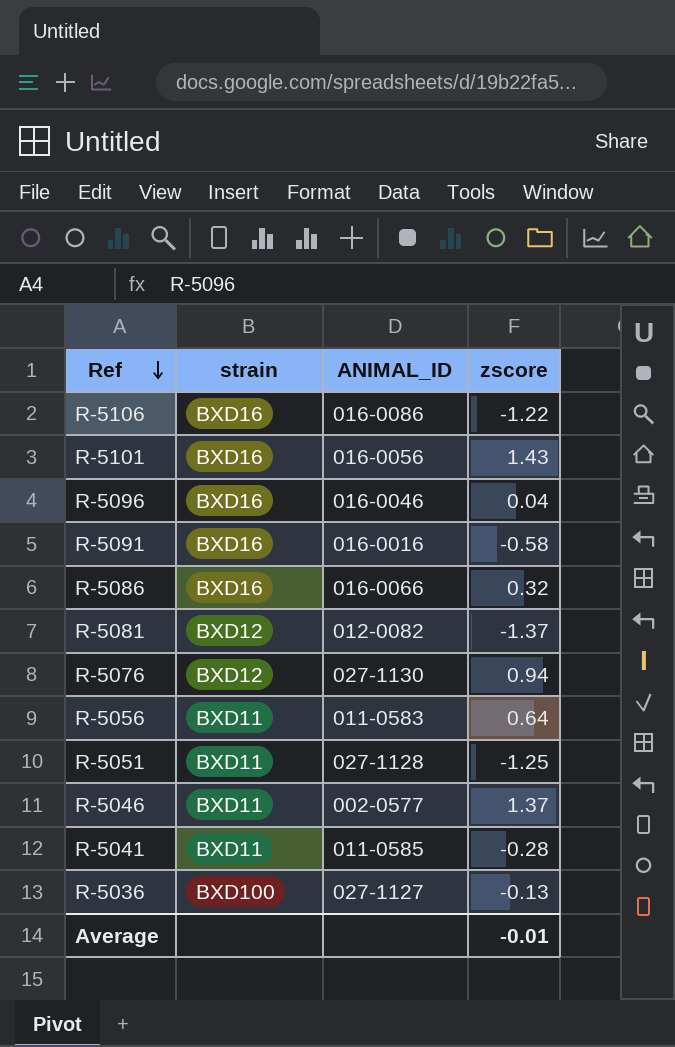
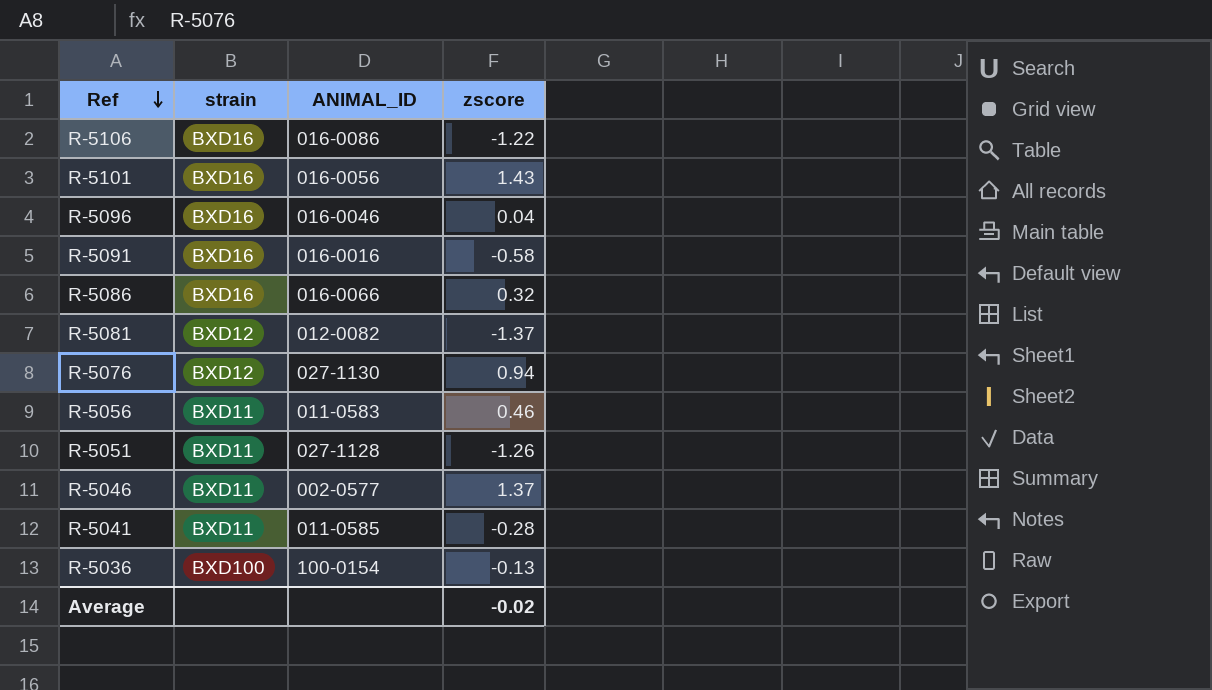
R-5056 | zscore: 0.64 -> 0.46
R-5051 | zscore: -1.25 -> -1.26
R-5036 | ANIMAL_ID: 027-1127 -> 100-0154
Average | zscore: -0.01 -> -0.02

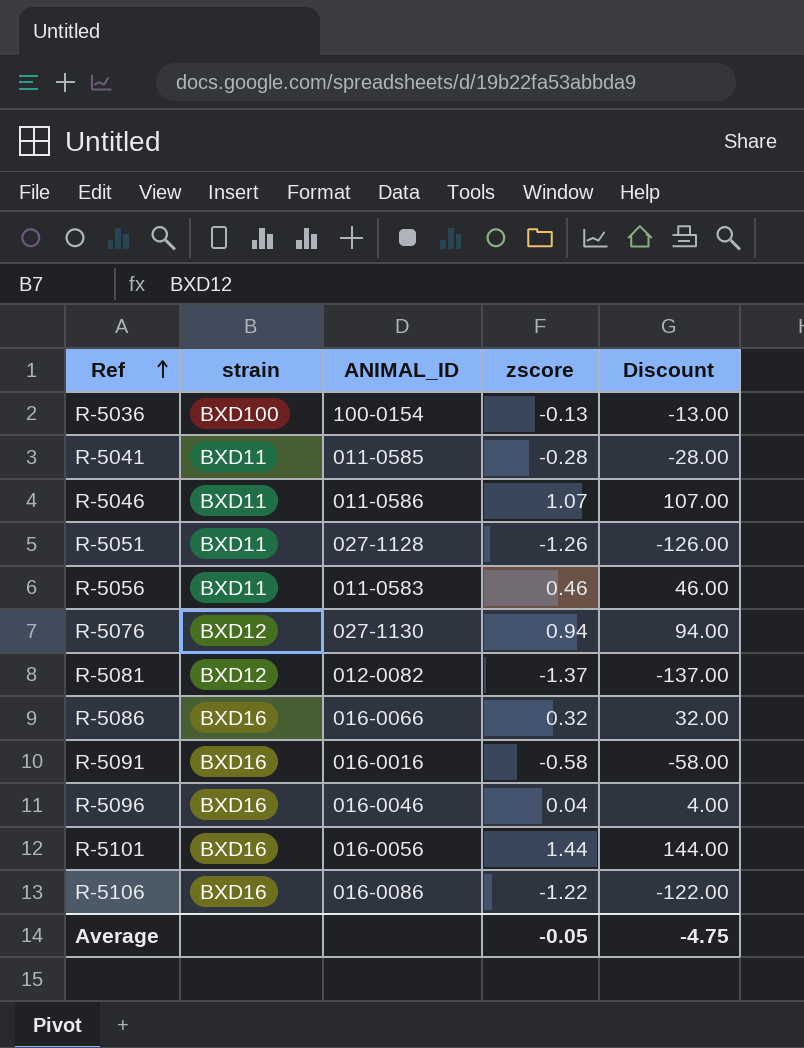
row order: Ref descending -> Ref ascending
column Discount | formula: none -> [zscore] * 100
R-5046 | ANIMAL_ID: 002-0577 -> 011-0586
R-5046 | zscore: 1.37 -> 1.07
R-5101 | zscore: 1.43 -> 1.44
Average | zscore: -0.02 -> -0.05

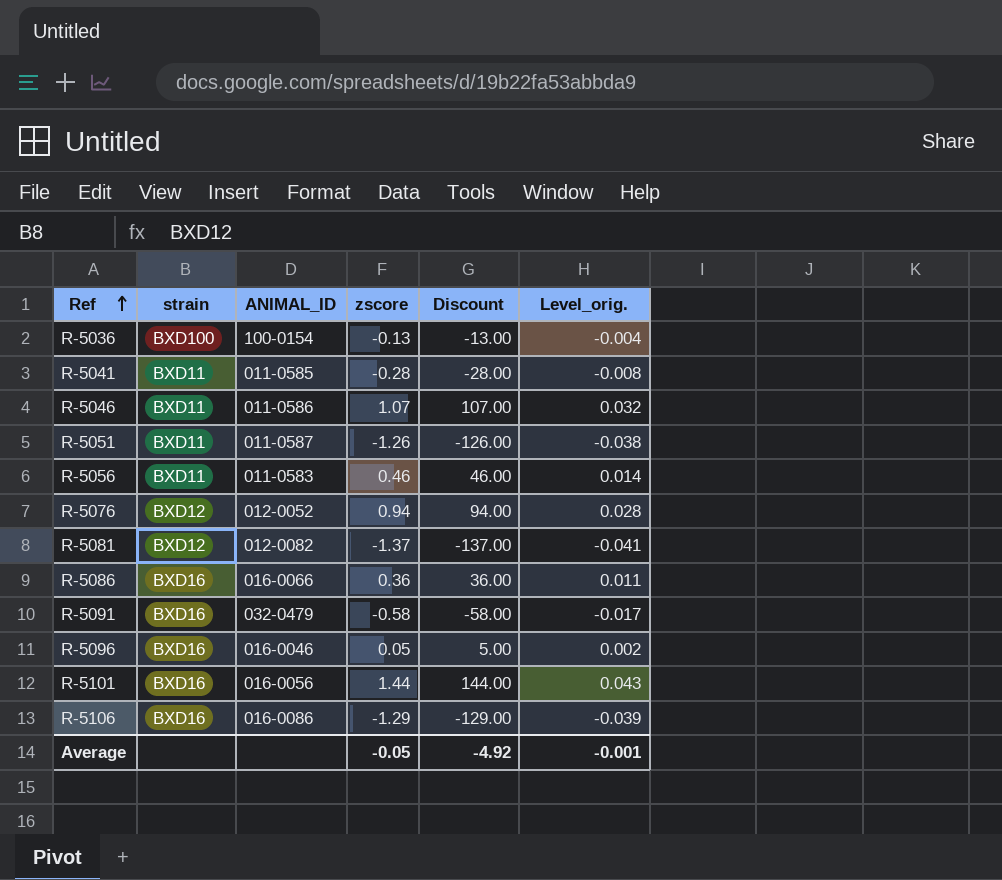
column Level_orig. | formula: none -> [zscore] * 0.03
R-5051 | ANIMAL_ID: 027-1128 -> 011-0587
R-5076 | ANIMAL_ID: 027-1130 -> 012-0052
R-5086 | zscore: 0.32 -> 0.36
R-5086 | Discount: 32.00 -> 36.00
R-5091 | ANIMAL_ID: 016-0016 -> 032-0479
R-5096 | zscore: 0.04 -> 0.05
R-5096 | Discount: 4.00 -> 5.00
R-5106 | zscore: -1.22 -> -1.29
R-5106 | Discount: -122.00 -> -129.00
Average | Discount: -4.75 -> -4.92

